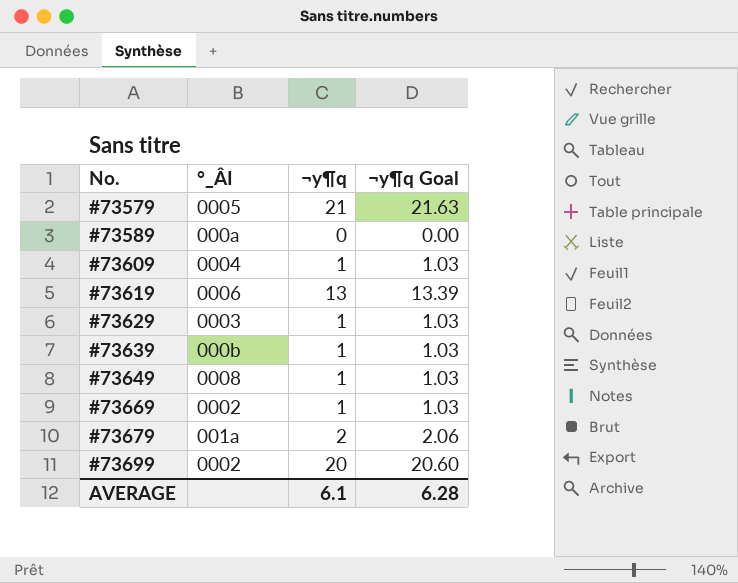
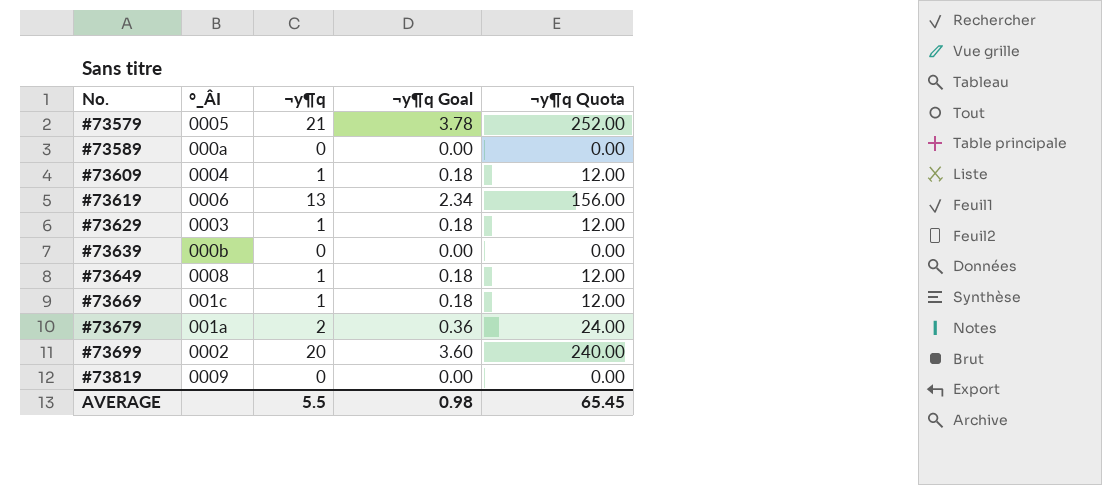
column ¬y¶q Goal | formula: [¬y¶q] * 1.03 -> [¬y¶q] * 0.18
column ¬y¶q Quota | formula: none -> [¬y¶q] * 12
#73639 | ¬y¶q: 1 -> 0
#73669 | °_ÂI: 0002 -> 001c
row #73819: none -> 0009 | 0 | 0.00 | 0.00
AVERAGE | ¬y¶q: 6.1 -> 5.5
AVERAGE | ¬y¶q Goal: 6.28 -> 0.98

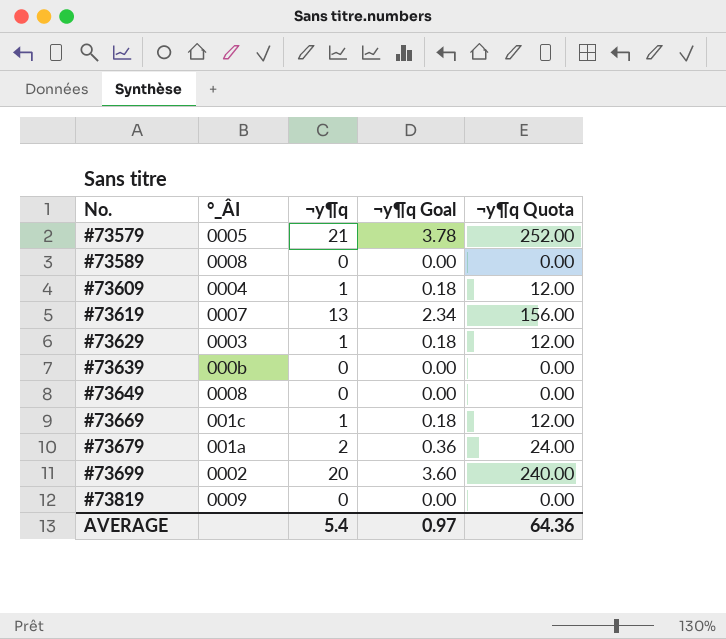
#73589 | °_ÂI: 000a -> 0008
#73619 | °_ÂI: 0006 -> 0007
#73649 | ¬y¶q: 1 -> 0
#73649 | ¬y¶q Goal: 0.18 -> 0.00
#73649 | ¬y¶q Quota: 12.00 -> 0.00
AVERAGE | ¬y¶q: 5.5 -> 5.4
AVERAGE | ¬y¶q Goal: 0.98 -> 0.97
AVERAGE | ¬y¶q Quota: 65.45 -> 64.36

